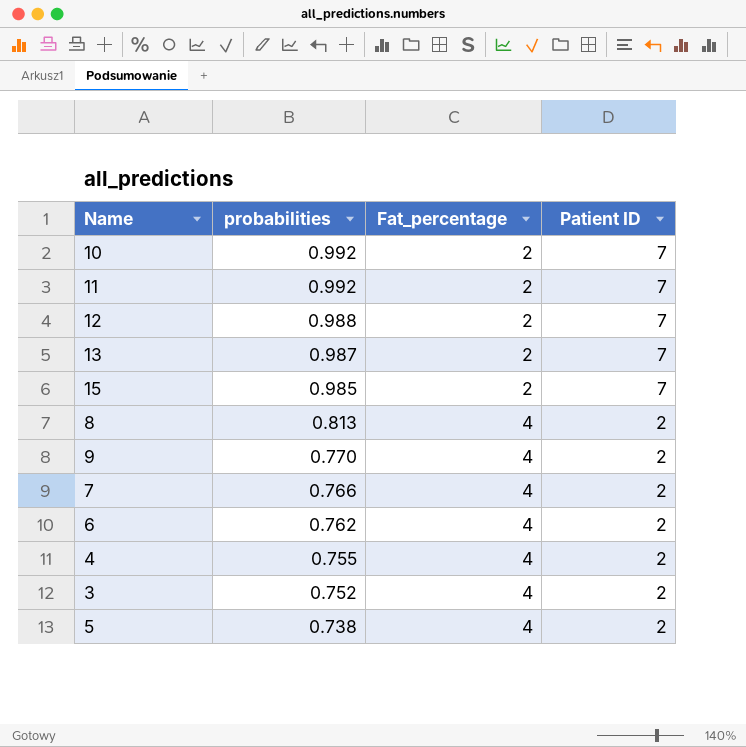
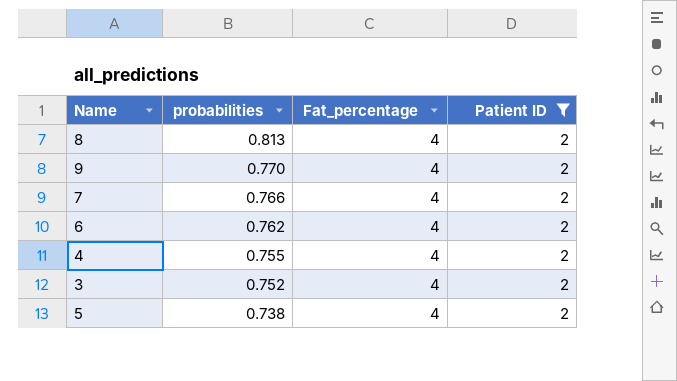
filter: none -> Patient ID = 2

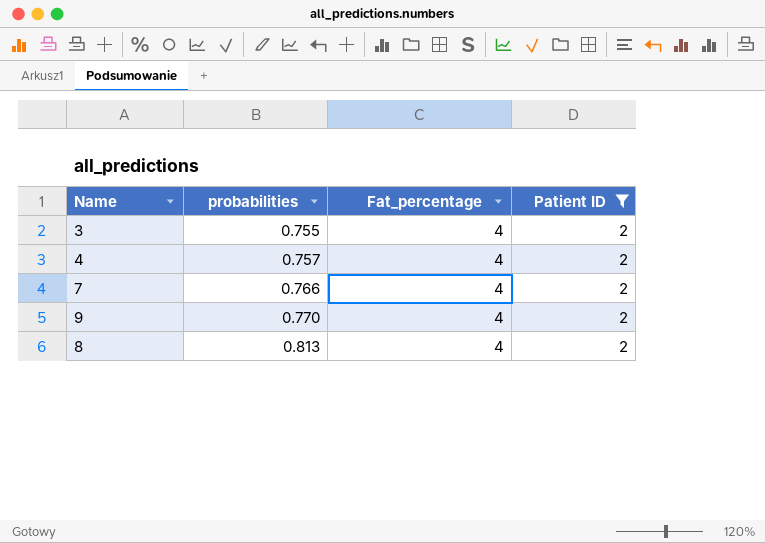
row order: probabilities descending -> probabilities ascending
row 6: 0.762 | 4 | 2 -> none
row 5: 0.738 | 4 | 2 -> none
3 | probabilities: 0.752 -> 0.755
4 | probabilities: 0.755 -> 0.757

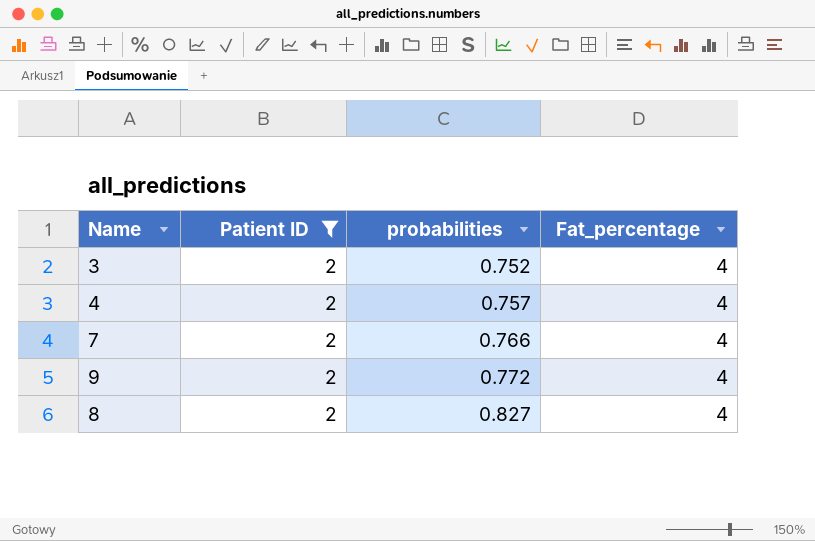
column Patient ID | position: 4 -> 2
3 | probabilities: 0.755 -> 0.752
9 | probabilities: 0.770 -> 0.772
8 | probabilities: 0.813 -> 0.827

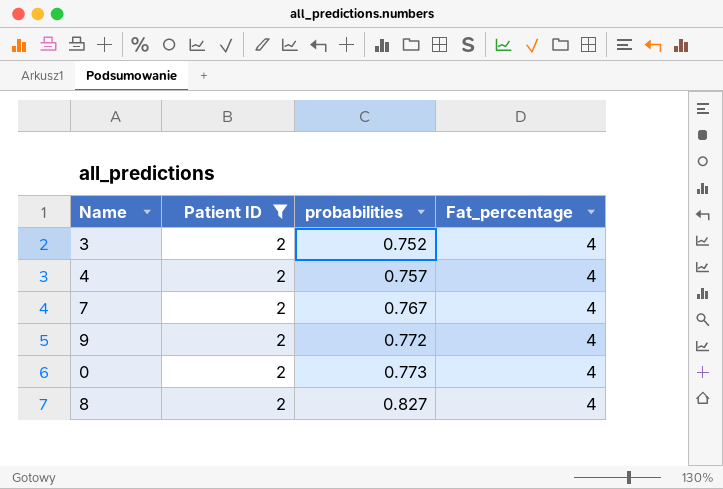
7 | probabilities: 0.766 -> 0.767
row 0: none -> 2 | 0.773 | 4

